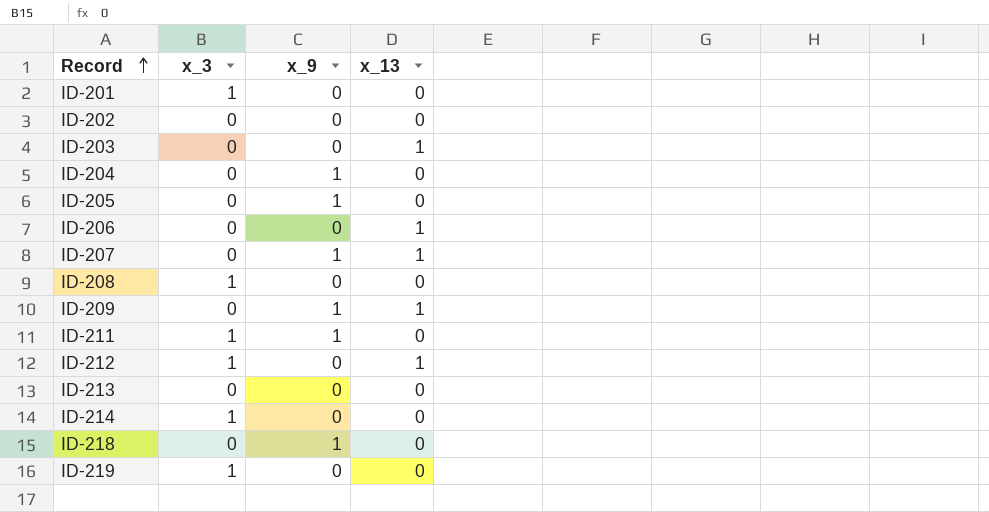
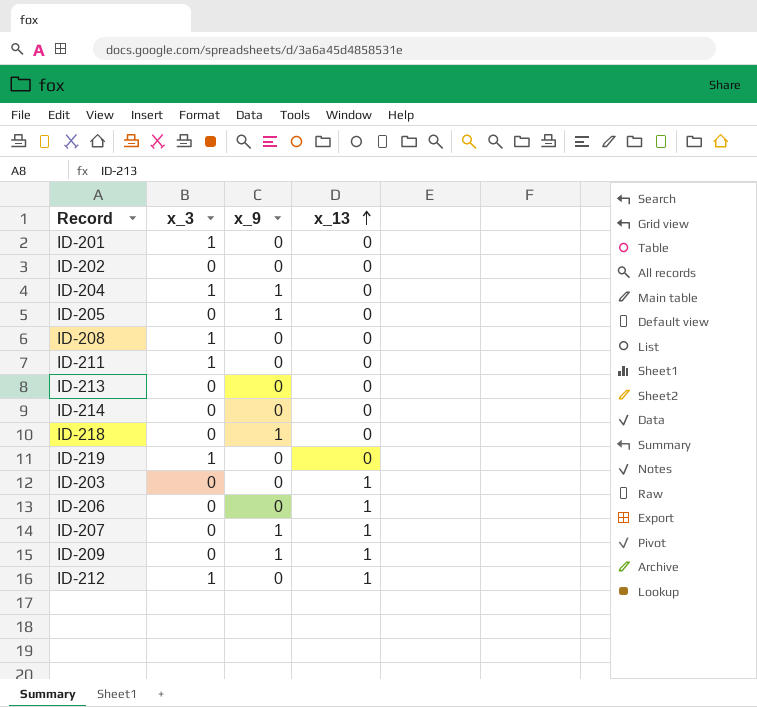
row order: Record ascending -> x_13 ascending
ID-204 | x_3: 0 -> 1
ID-211 | x_9: 1 -> 0
ID-214 | x_3: 1 -> 0

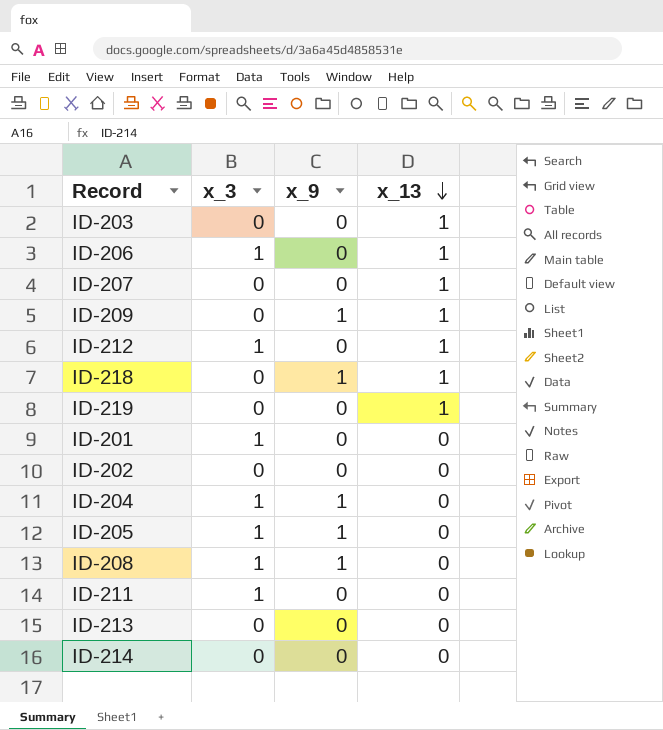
row order: x_13 ascending -> x_13 descending
ID-206 | x_3: 0 -> 1
ID-207 | x_9: 1 -> 0
ID-218 | x_13: 0 -> 1
ID-219 | x_3: 1 -> 0
ID-219 | x_13: 0 -> 1
ID-205 | x_3: 0 -> 1
ID-208 | x_9: 0 -> 1

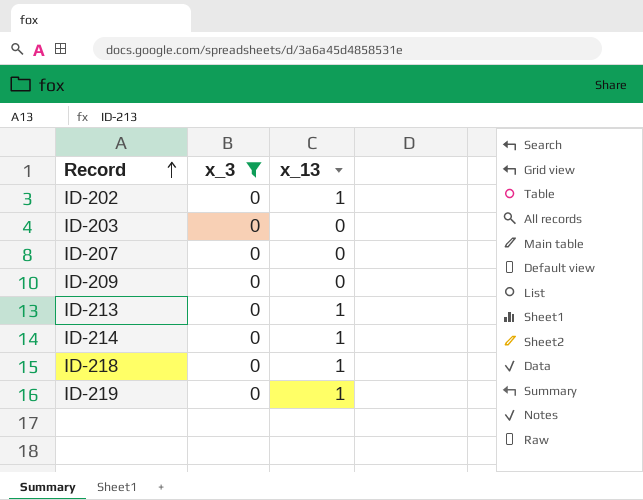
filter: none -> x_3 = 0
row order: x_13 descending -> Record ascending
column x_9 | position: 3 -> none
ID-202 | x_13: 0 -> 1
ID-203 | x_13: 1 -> 0
ID-207 | x_13: 1 -> 0
ID-209 | x_13: 1 -> 0
ID-213 | x_13: 0 -> 1
ID-214 | x_13: 0 -> 1

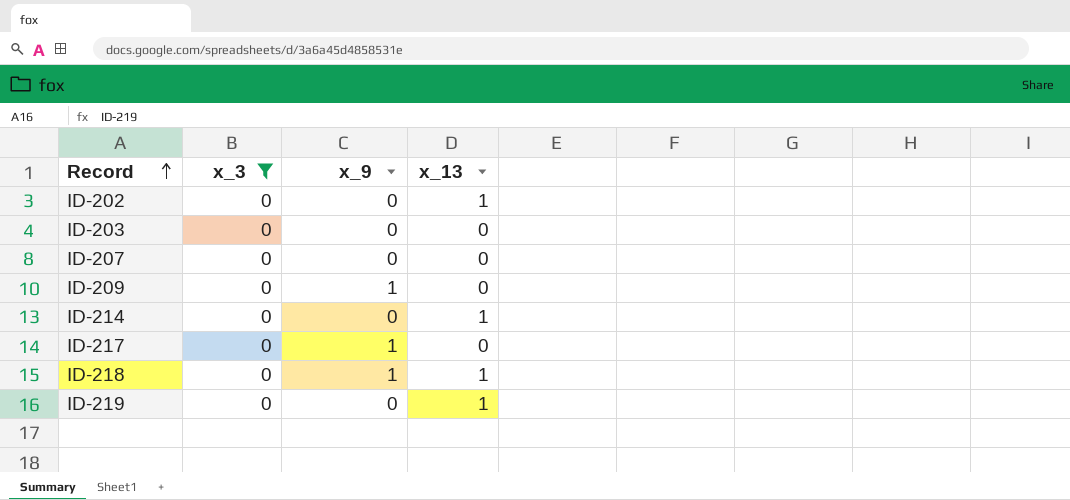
column x_9 | position: none -> 3
row ID-213: 0 | 1 -> none
row ID-217: none -> 0 | 1 | 0

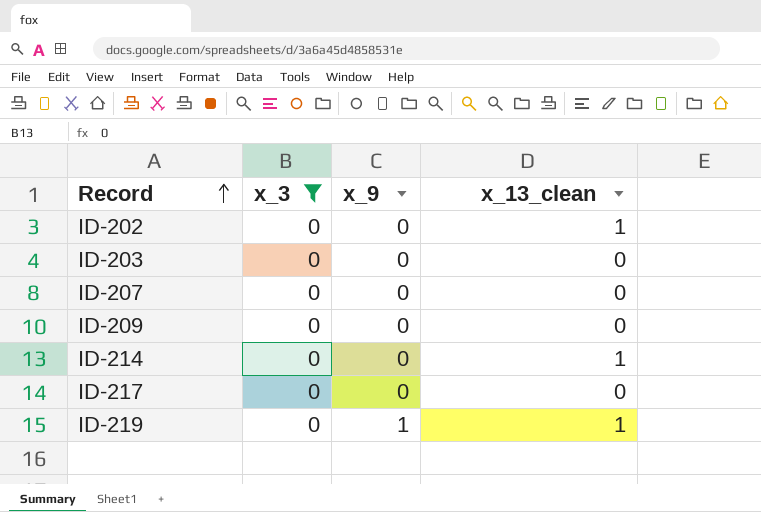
column name: x_13 -> x_13_clean
row ID-218: 0 | 1 | 1 -> none
ID-209 | x_9: 1 -> 0
ID-217 | x_9: 1 -> 0
ID-219 | x_9: 0 -> 1

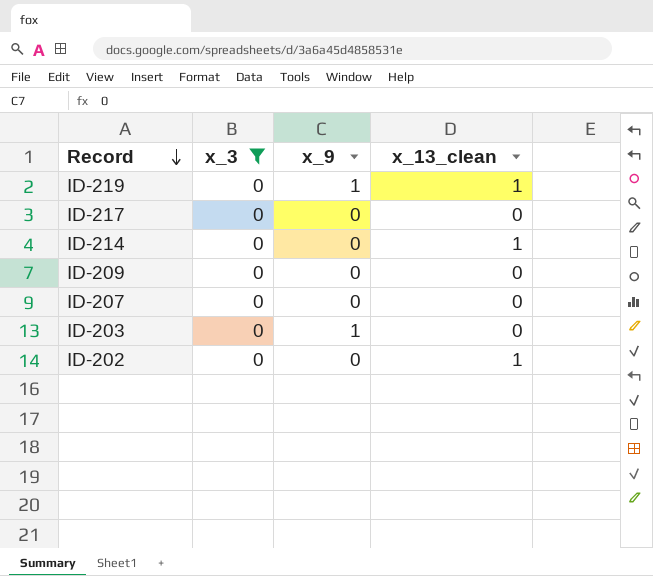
row order: Record ascending -> Record descending
ID-203 | x_9: 0 -> 1

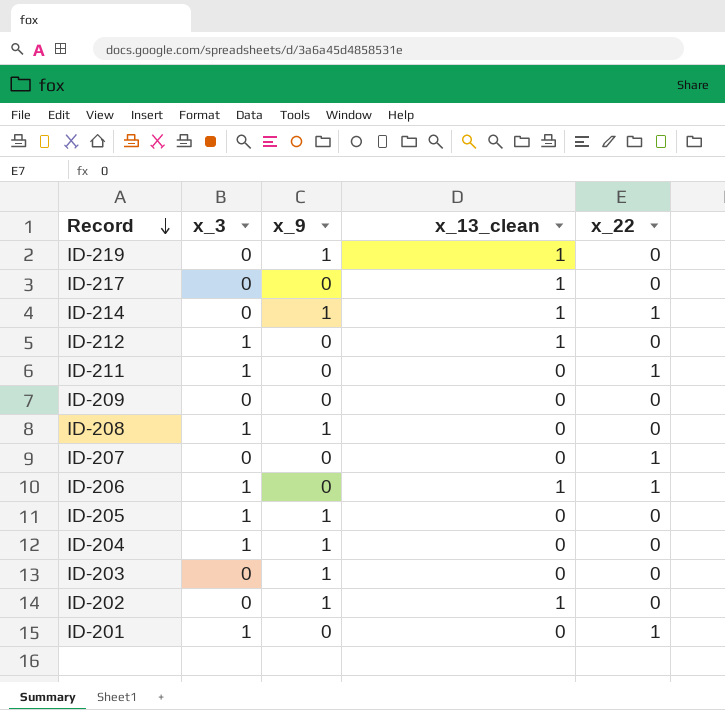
filter: x_3 = 0 -> none
column x_22 | position: none -> 5
ID-217 | x_13_clean: 0 -> 1
ID-214 | x_9: 0 -> 1
ID-202 | x_9: 0 -> 1

